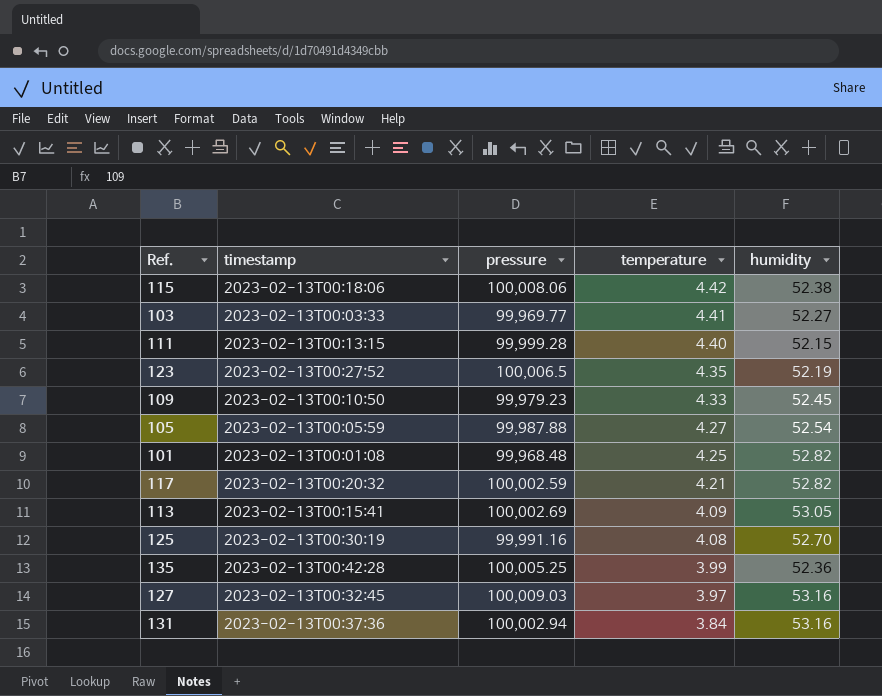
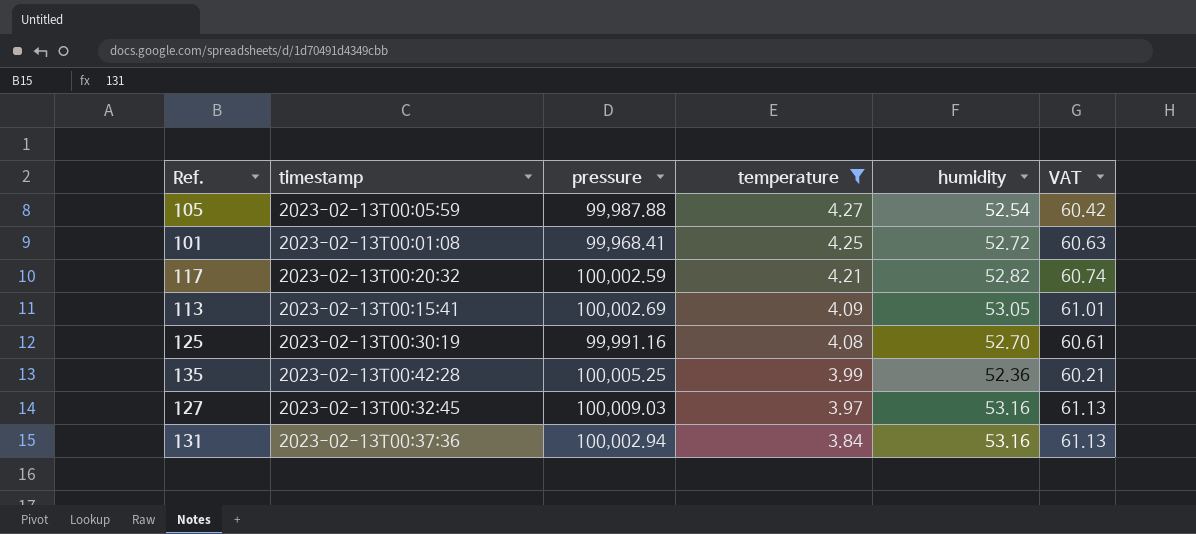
filter: none -> temperature <= 4.27
column VAT | formula: none -> [humidity] * 1.15
101 | pressure: 99,968.48 -> 99,968.41
101 | humidity: 52.82 -> 52.72

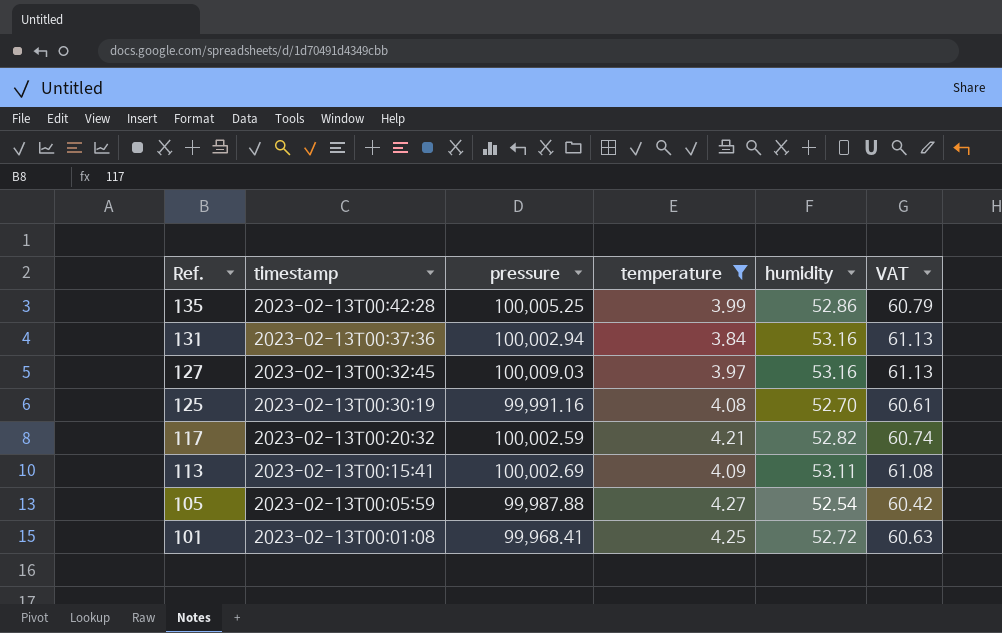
row order: temperature descending -> Ref. descending
135 | humidity: 52.36 -> 52.86
135 | VAT: 60.21 -> 60.79
113 | humidity: 53.05 -> 53.11
113 | VAT: 61.01 -> 61.08

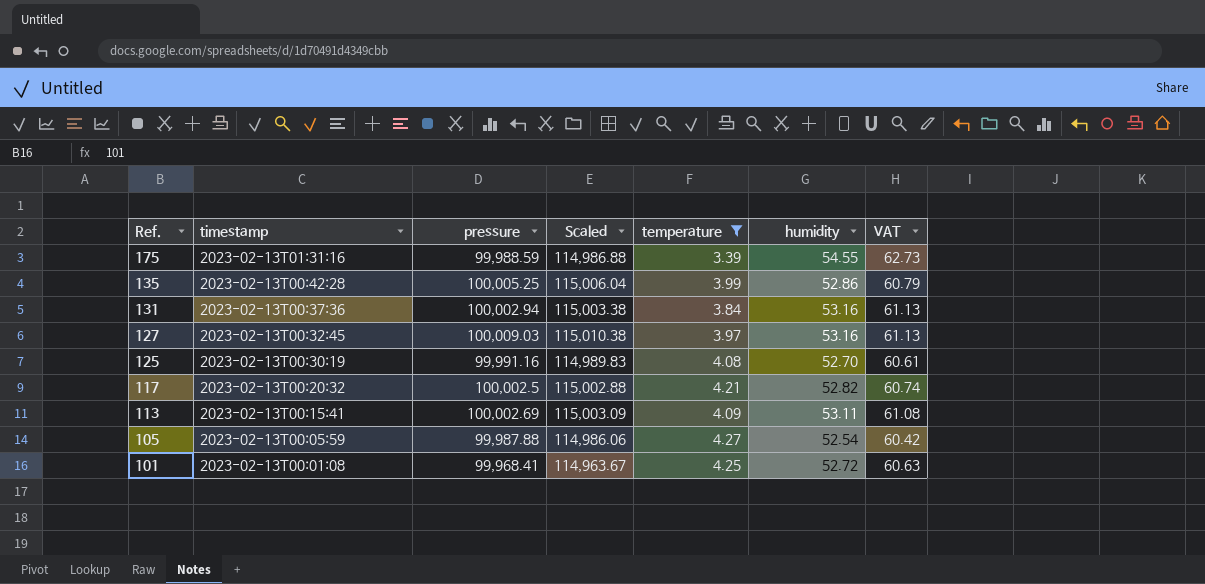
column Scaled | formula: none -> [pressure] * 1.15
row 175: none -> 2023-02-13T01:31:16 | 99,988.59 | 114,986.88 | 3.39 | 54.55 | 62.73
117 | pressure: 100,002.59 -> 100,002.5

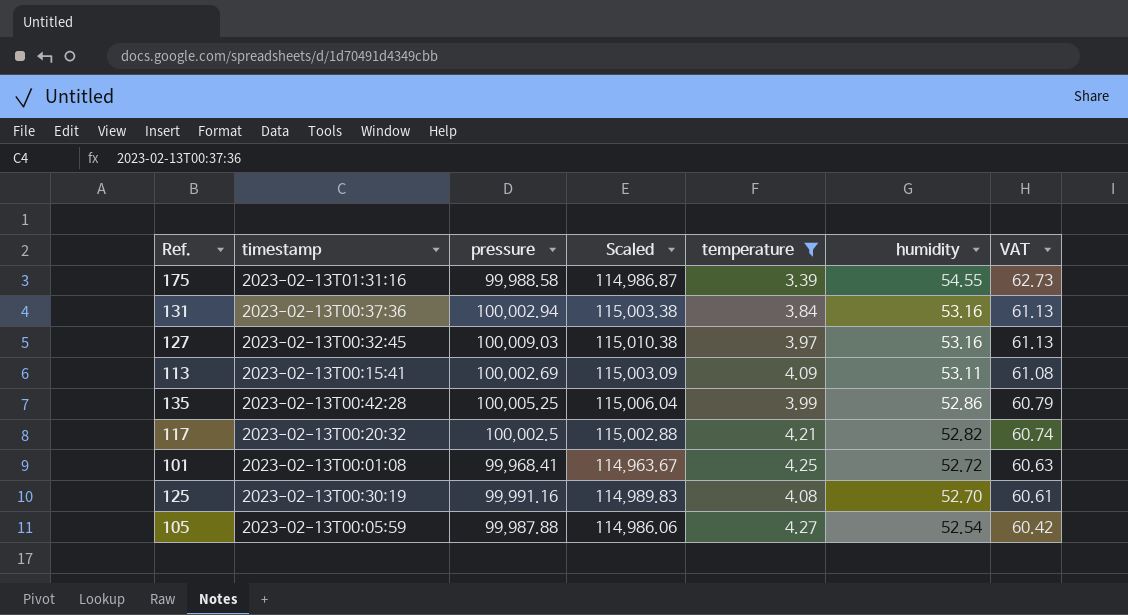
row order: Ref. descending -> humidity descending
175 | pressure: 99,988.59 -> 99,988.58
175 | Scaled: 114,986.88 -> 114,986.87

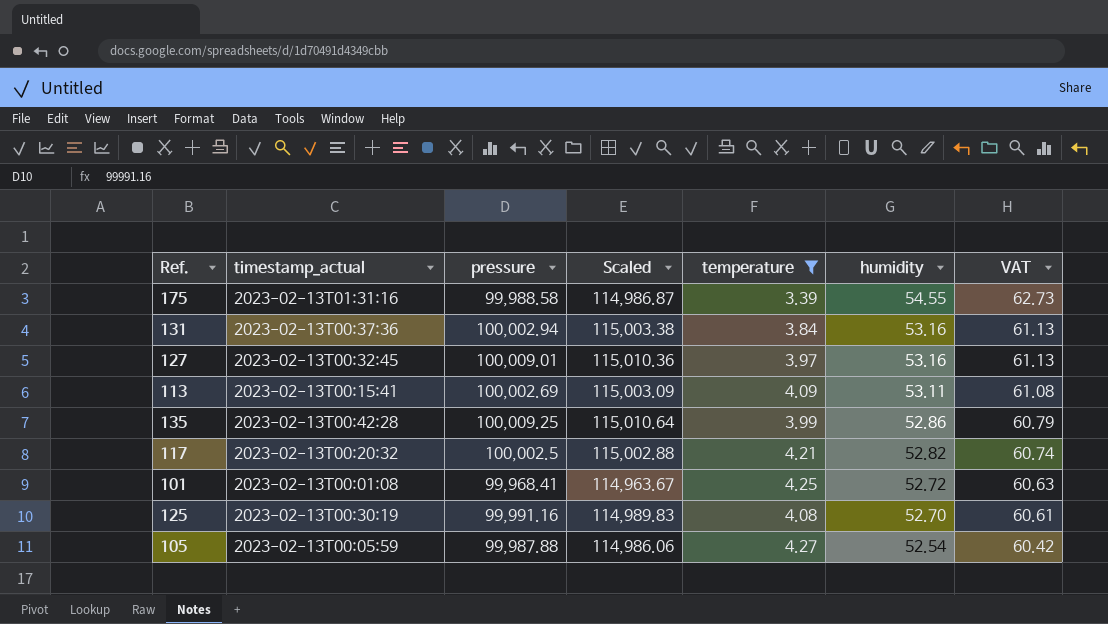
column name: timestamp -> timestamp_actual
127 | pressure: 100,009.03 -> 100,009.01
127 | Scaled: 115,010.38 -> 115,010.36
135 | pressure: 100,005.25 -> 100,009.25
135 | Scaled: 115,006.04 -> 115,010.64

